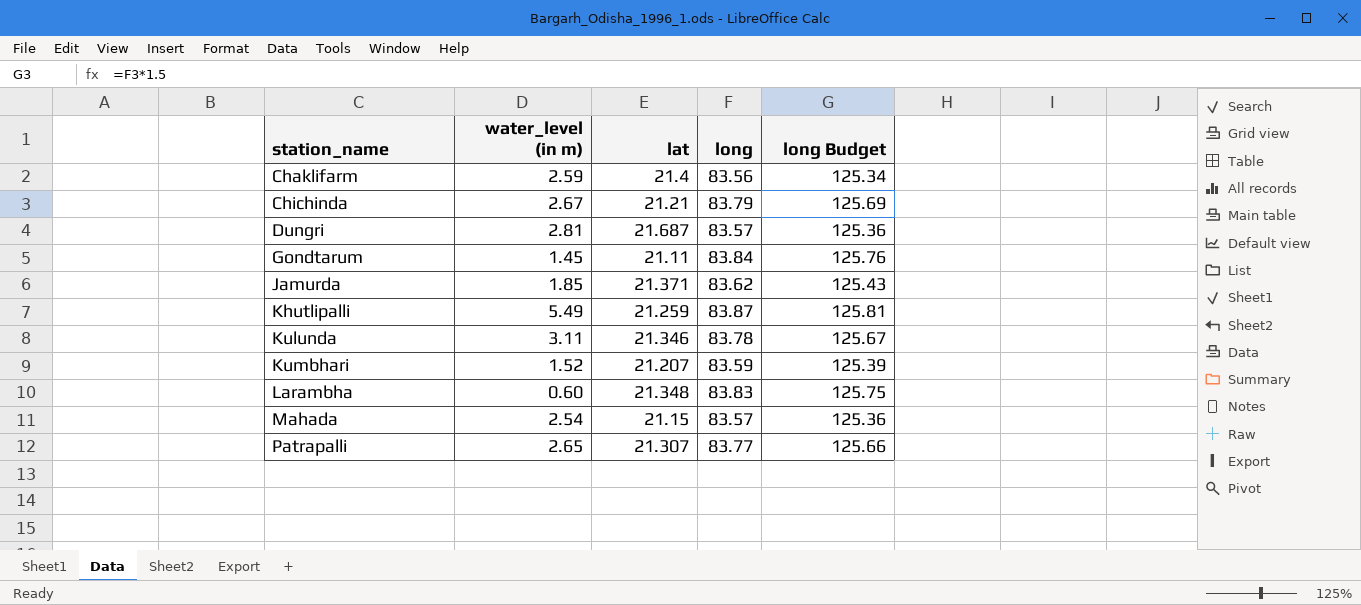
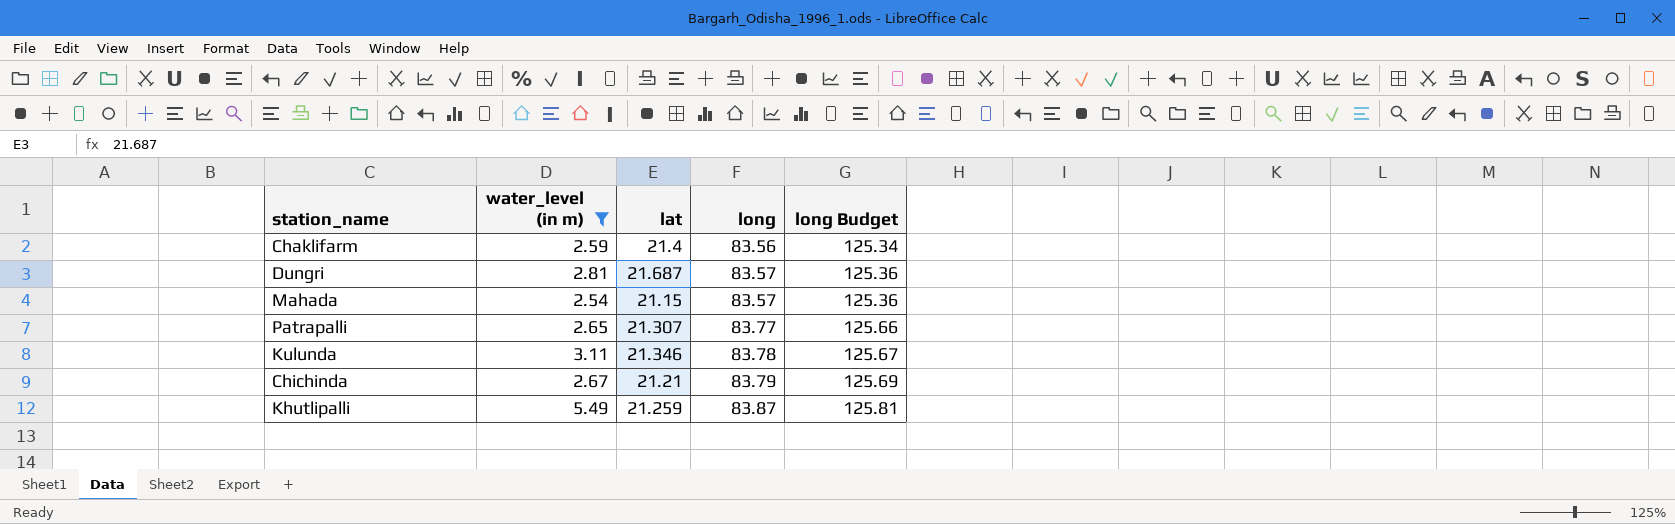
filter: none -> water_level (in m) >= 2.54
row order: station_name ascending -> long ascending

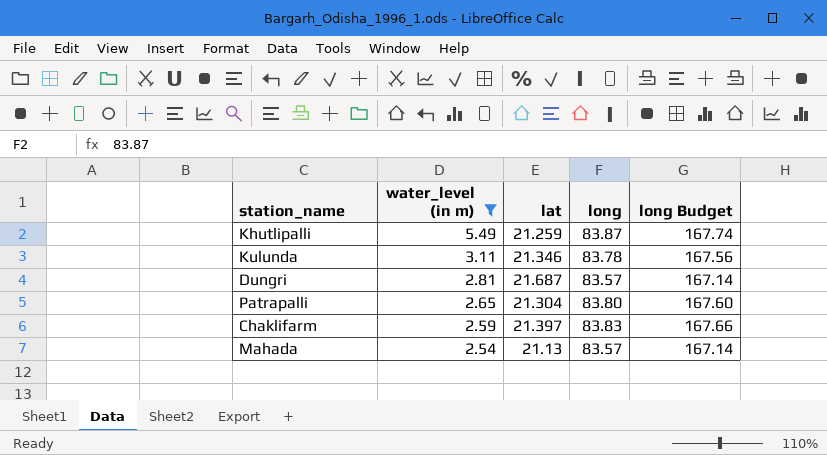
row order: long ascending -> water_level (in m) descending
column long Budget | formula: [long] * 1.5 -> [long] * 2
row Chichinda: 2.67 | 21.21 | 83.79 | 125.69 -> none
Patrapalli | lat: 21.307 -> 21.304
Patrapalli | long: 83.77 -> 83.80
Chaklifarm | lat: 21.4 -> 21.397
Chaklifarm | long: 83.56 -> 83.83
Mahada | lat: 21.15 -> 21.13

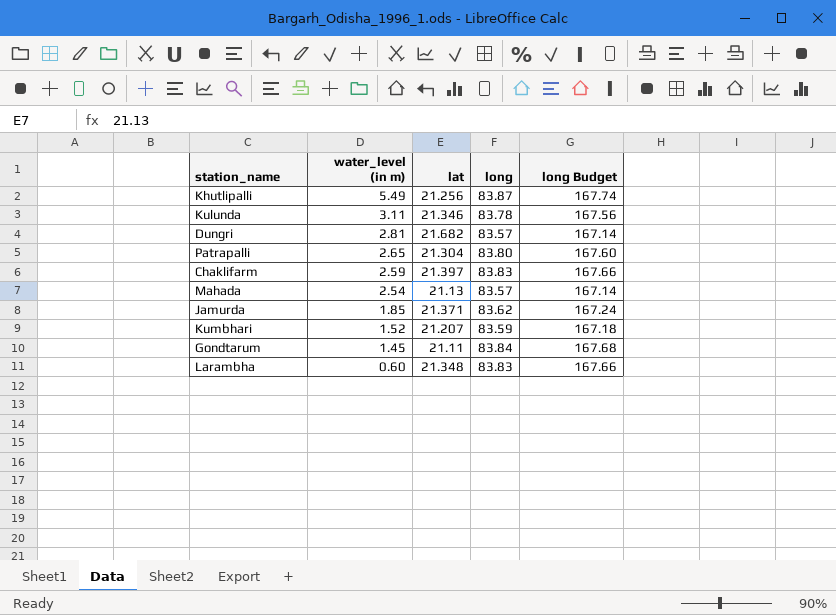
filter: water_level (in m) >= 2.54 -> none
Khutlipalli | lat: 21.259 -> 21.256
Dungri | lat: 21.687 -> 21.682

